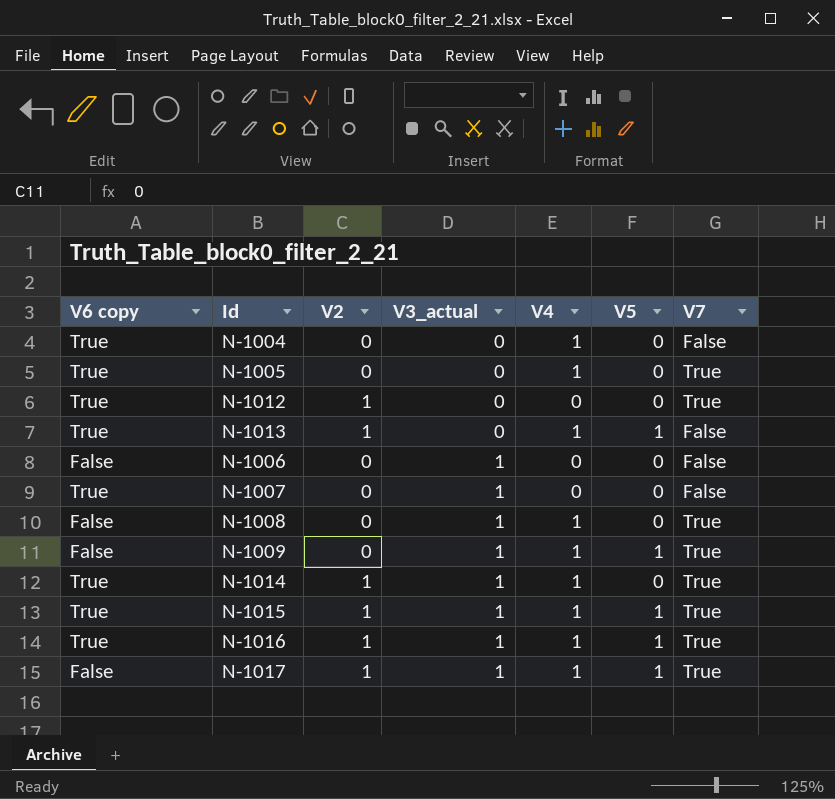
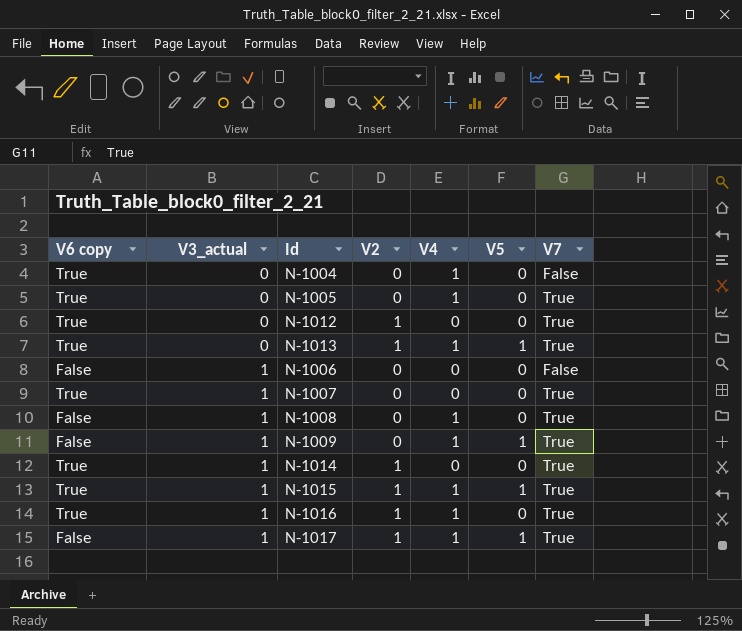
column V3_actual | position: 4 -> 2
N-1013 | V7: False -> True
N-1007 | V7: False -> True
N-1014 | V4: 1 -> 0
N-1016 | V5: 1 -> 0

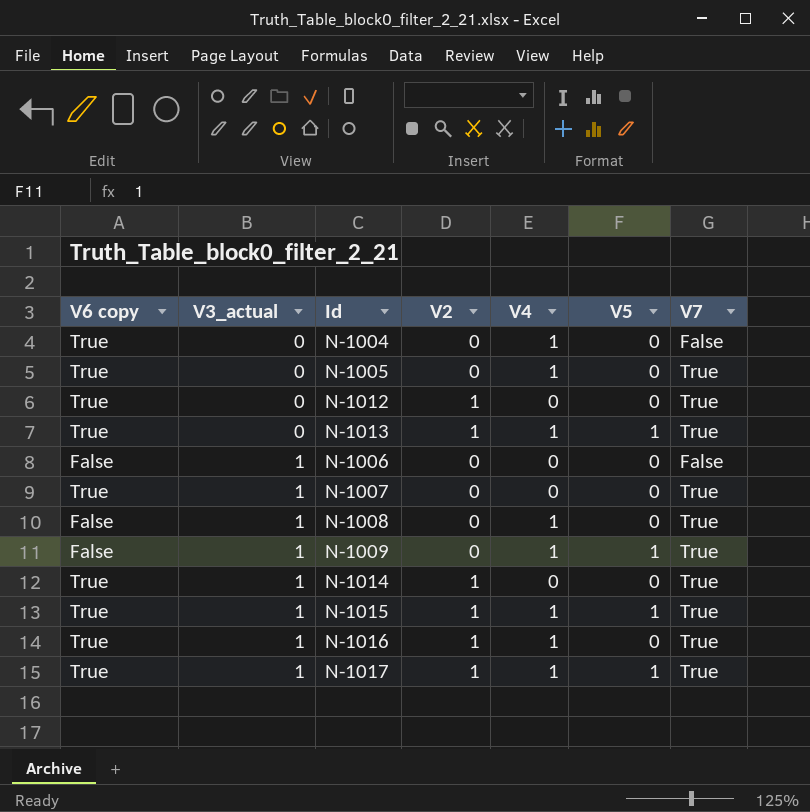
N-1017 | V6 copy: False -> True

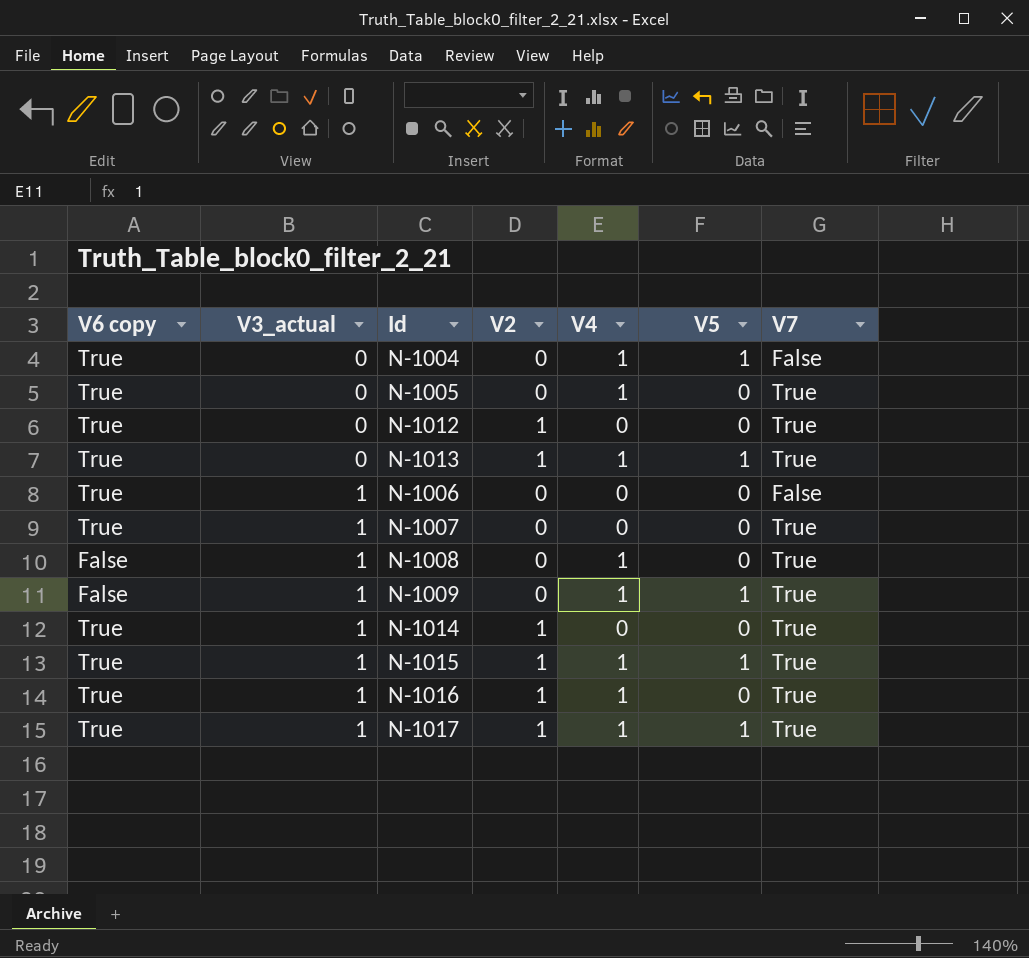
N-1004 | V5: 0 -> 1
N-1006 | V6 copy: False -> True

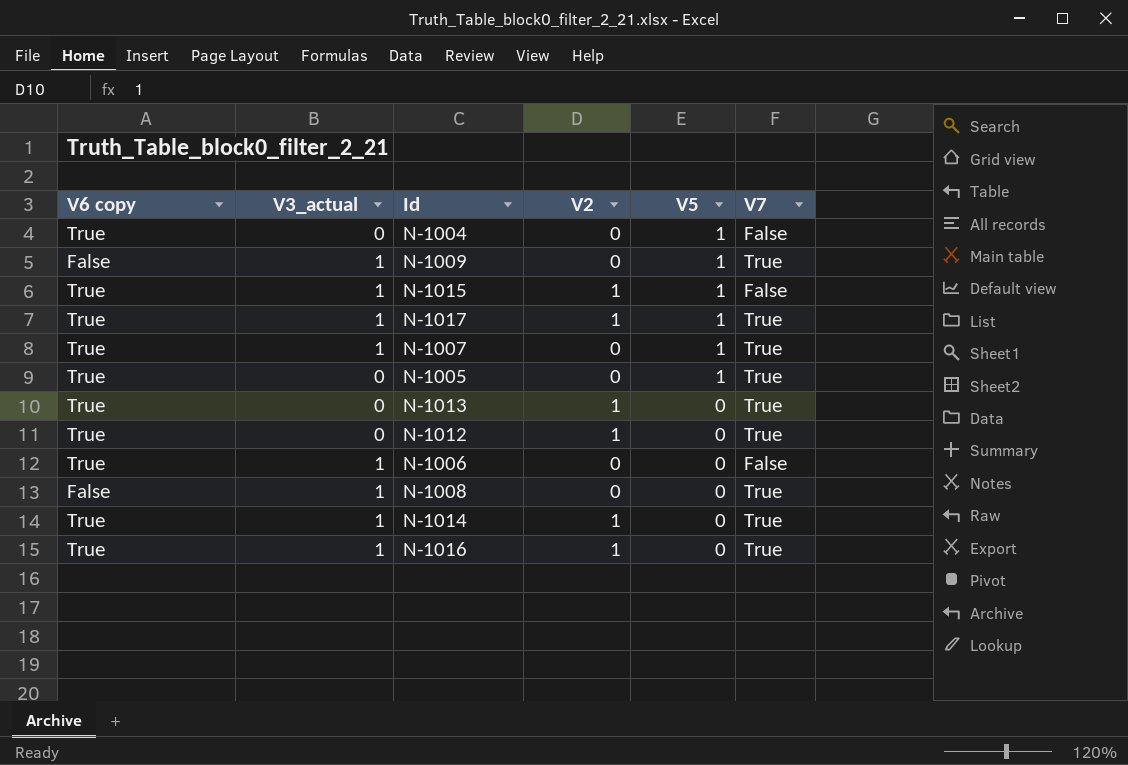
row order: V3_actual ascending -> V5 descending
column V4 | position: 5 -> none
N-1015 | V7: True -> False
N-1007 | V5: 0 -> 1
N-1005 | V5: 0 -> 1
N-1013 | V5: 1 -> 0

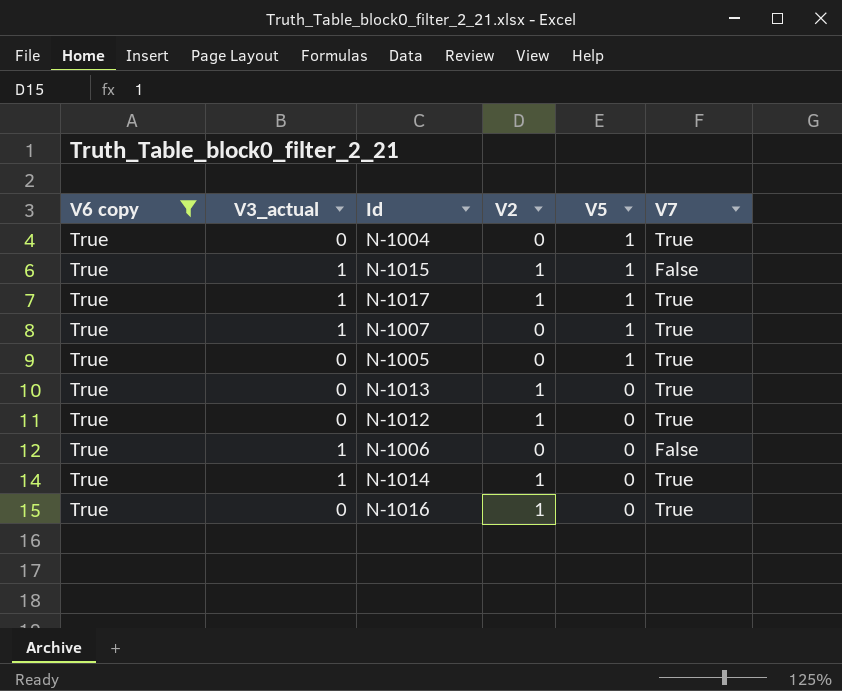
filter: none -> V6 copy = True
N-1004 | V7: False -> True
N-1016 | V3_actual: 1 -> 0

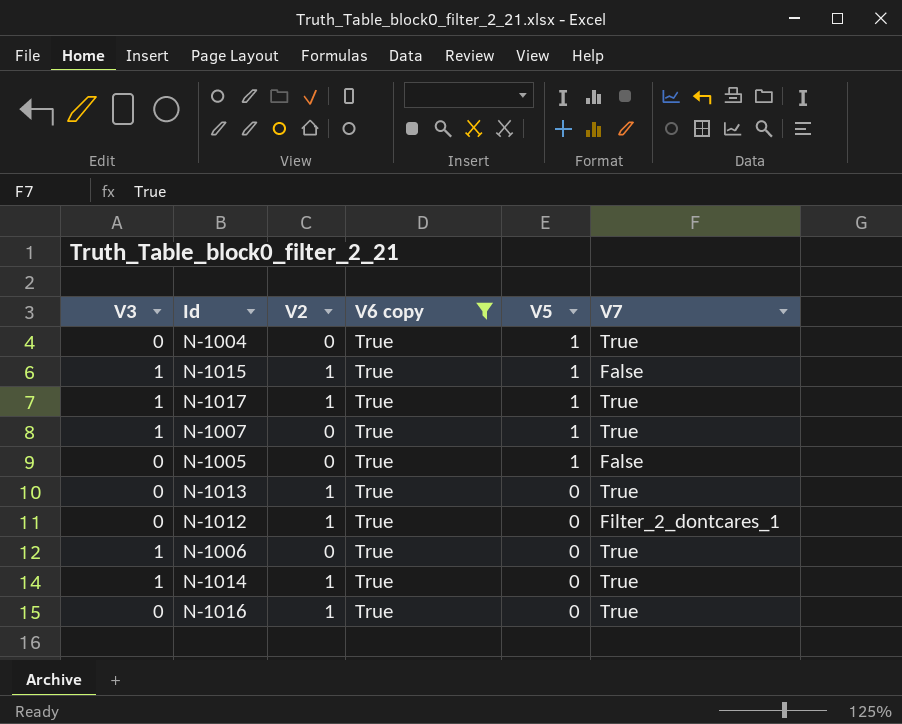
column name: V3_actual -> V3
column V6 copy | position: 1 -> 4
N-1005 | V7: True -> False
N-1012 | V7: True -> Filter_2_dontcares_1
N-1006 | V7: False -> True

